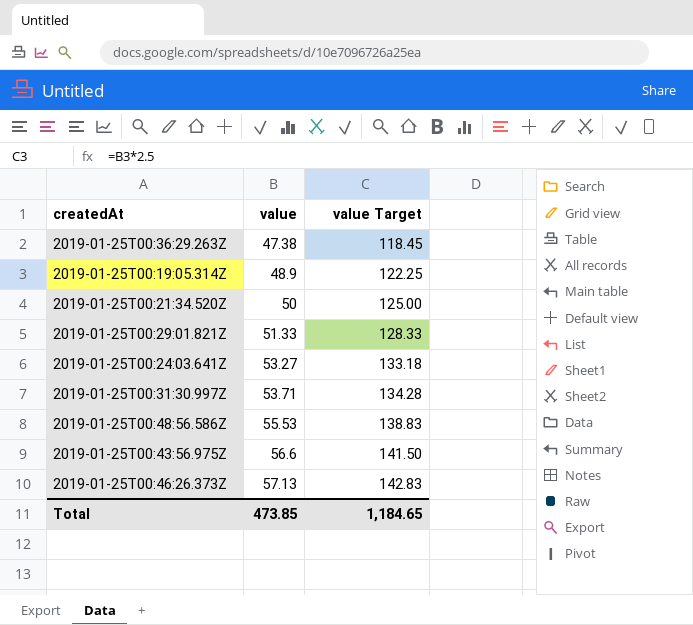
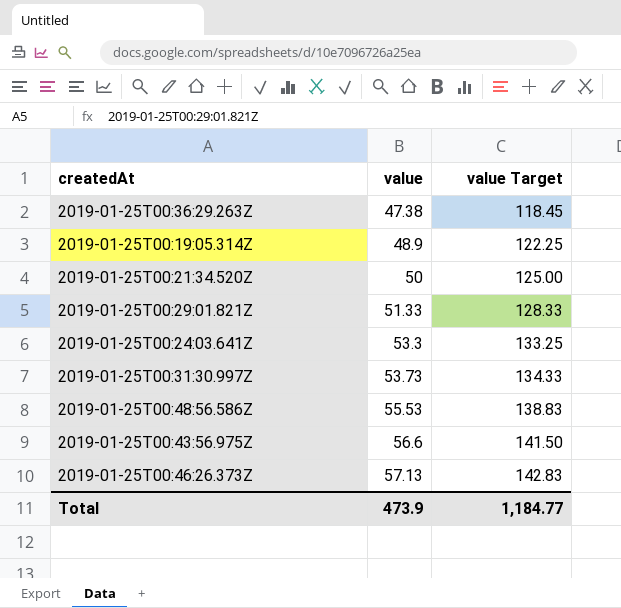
2019-01-25T00:24:03.641Z | value: 53.27 -> 53.3
2019-01-25T00:24:03.641Z | value Target: 133.18 -> 133.25
2019-01-25T00:31:30.997Z | value: 53.71 -> 53.73
2019-01-25T00:31:30.997Z | value Target: 134.28 -> 134.33
Total | value: 473.85 -> 473.9
Total | value Target: 1,184.65 -> 1,184.77

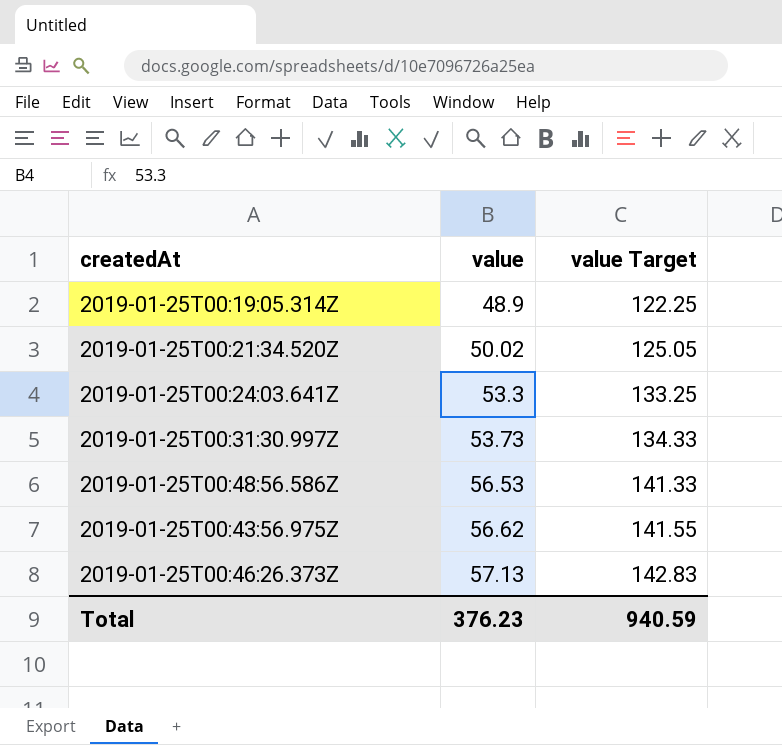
row 2019-01-25T00:36:29.263Z: 47.38 | 118.45 -> none
row 2019-01-25T00:29:01.821Z: 51.33 | 128.33 -> none
2019-01-25T00:21:34.520Z | value: 50 -> 50.02
2019-01-25T00:21:34.520Z | value Target: 125.00 -> 125.05
2019-01-25T00:48:56.586Z | value: 55.53 -> 56.53
2019-01-25T00:48:56.586Z | value Target: 138.83 -> 141.33
2019-01-25T00:43:56.975Z | value: 56.6 -> 56.62
2019-01-25T00:43:56.975Z | value Target: 141.50 -> 141.55
Total | value: 473.9 -> 376.23
Total | value Target: 1,184.77 -> 940.59

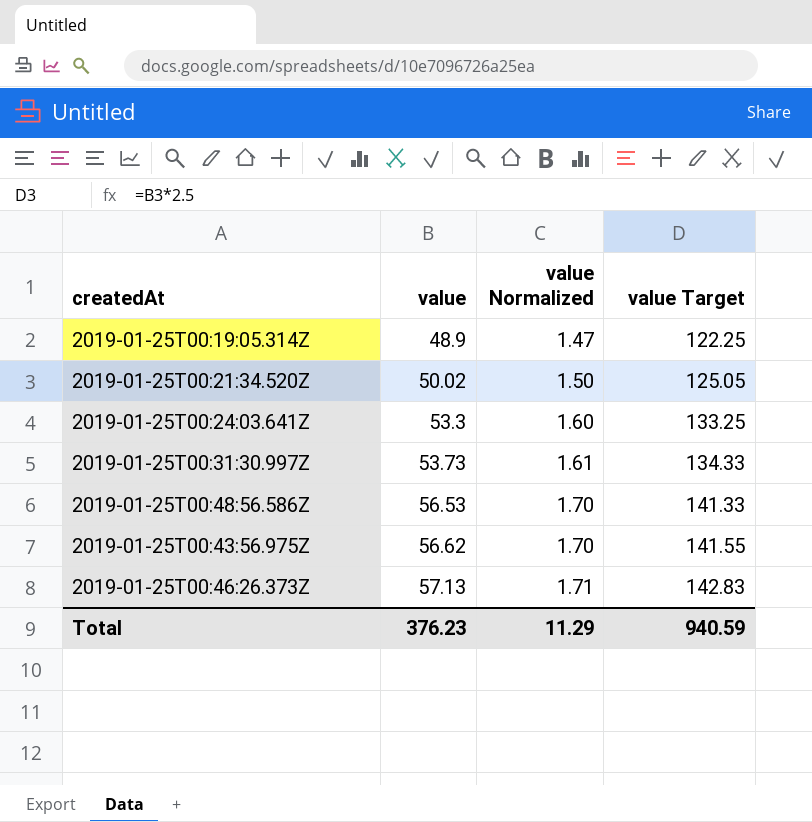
column value Normalized | formula: none -> [value] * 0.03

